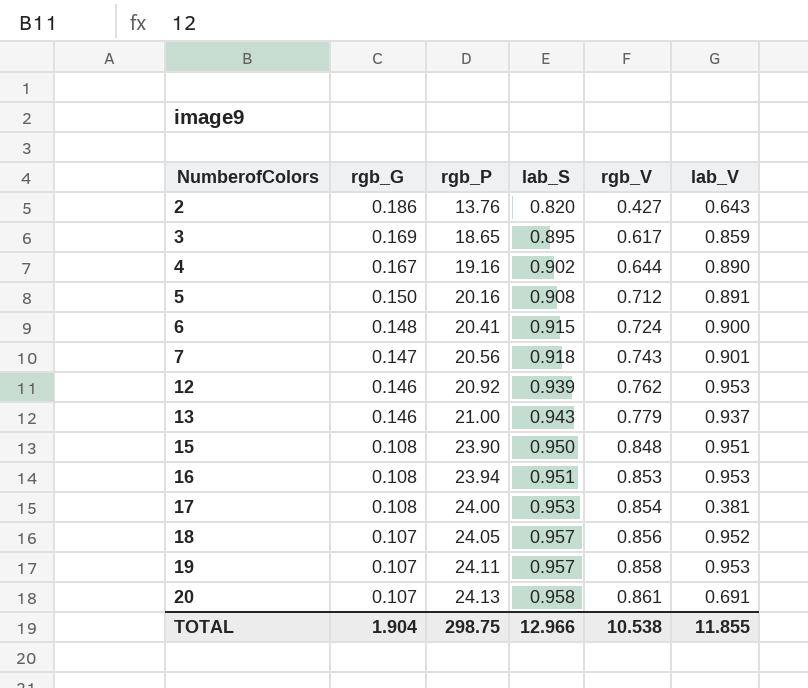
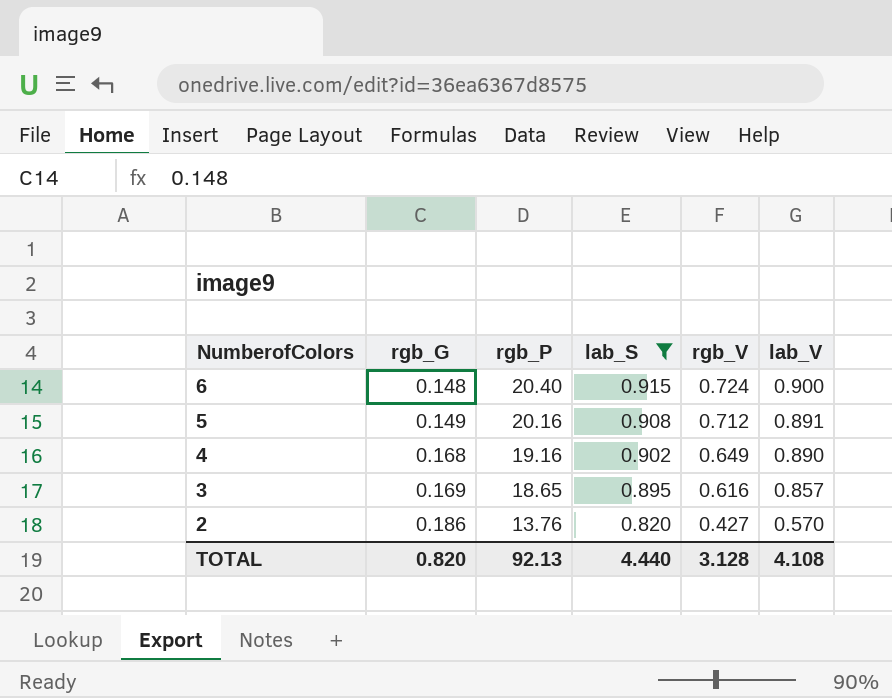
filter: none -> lab_S <= 0.915
row order: NumberofColors ascending -> NumberofColors descending
6 | rgb_P: 20.41 -> 20.40
5 | rgb_G: 0.150 -> 0.149
4 | rgb_G: 0.167 -> 0.168
4 | rgb_V: 0.644 -> 0.649
3 | rgb_V: 0.617 -> 0.616
3 | lab_V: 0.859 -> 0.857
2 | lab_V: 0.643 -> 0.570
TOTAL | rgb_G: 1.904 -> 0.820
TOTAL | rgb_P: 298.75 -> 92.13
TOTAL | lab_S: 12.966 -> 4.440
TOTAL | rgb_V: 10.538 -> 3.128
TOTAL | lab_V: 11.855 -> 4.108

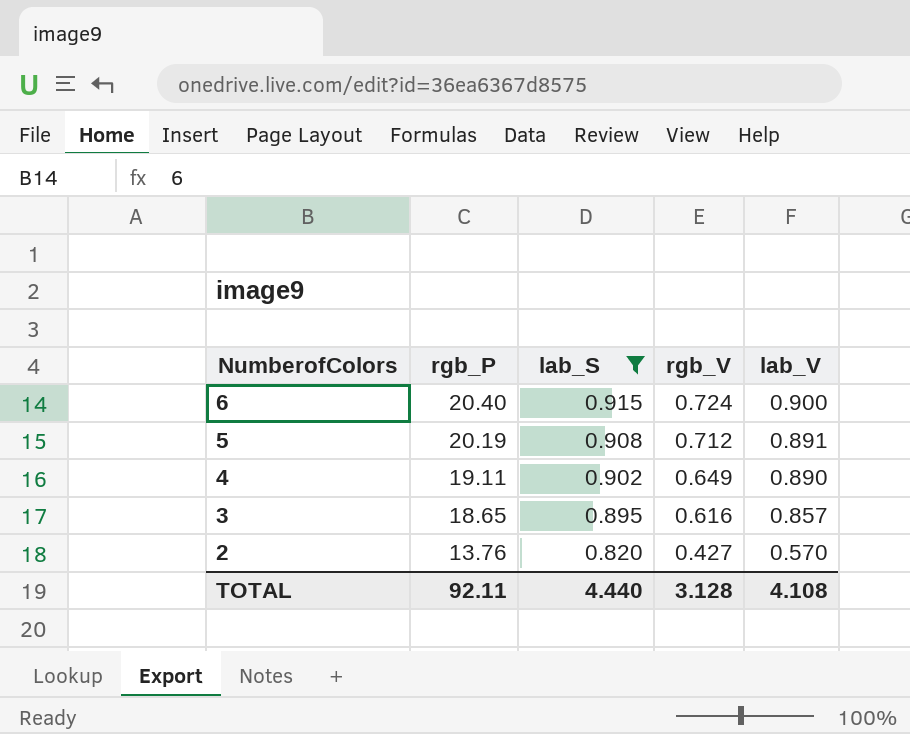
column rgb_G | position: 2 -> none
5 | rgb_P: 20.16 -> 20.19
4 | rgb_P: 19.16 -> 19.11
TOTAL | rgb_P: 92.13 -> 92.11

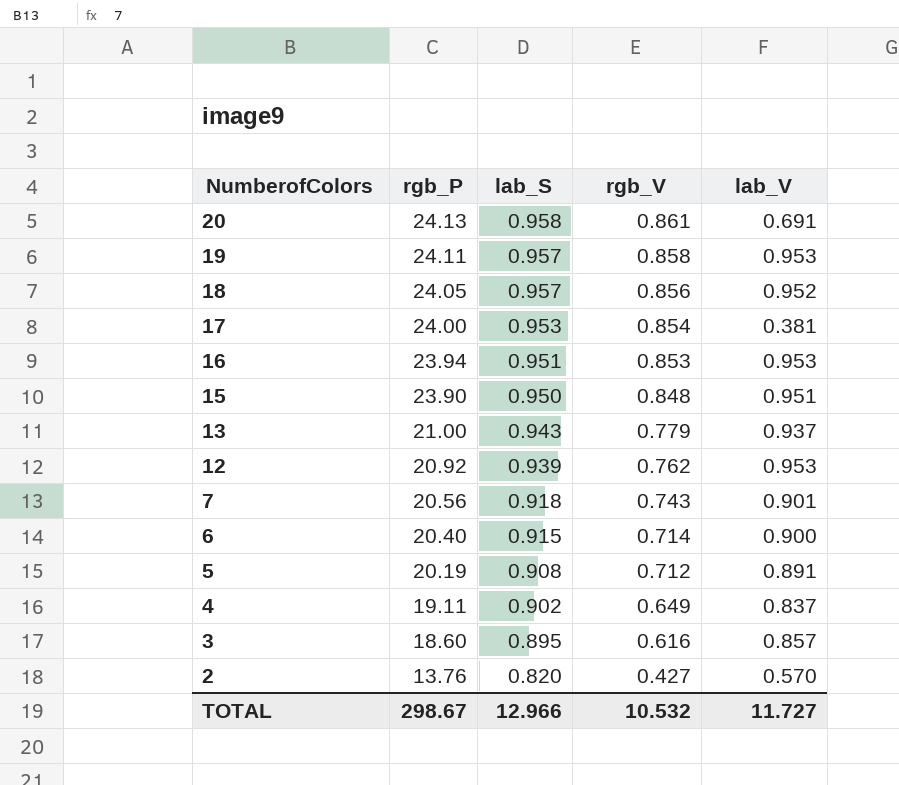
filter: lab_S <= 0.915 -> none
6 | rgb_V: 0.724 -> 0.714
4 | lab_V: 0.890 -> 0.837
3 | rgb_P: 18.65 -> 18.60
TOTAL | rgb_P: 92.11 -> 298.67
TOTAL | lab_S: 4.440 -> 12.966
TOTAL | rgb_V: 3.128 -> 10.532
TOTAL | lab_V: 4.108 -> 11.727

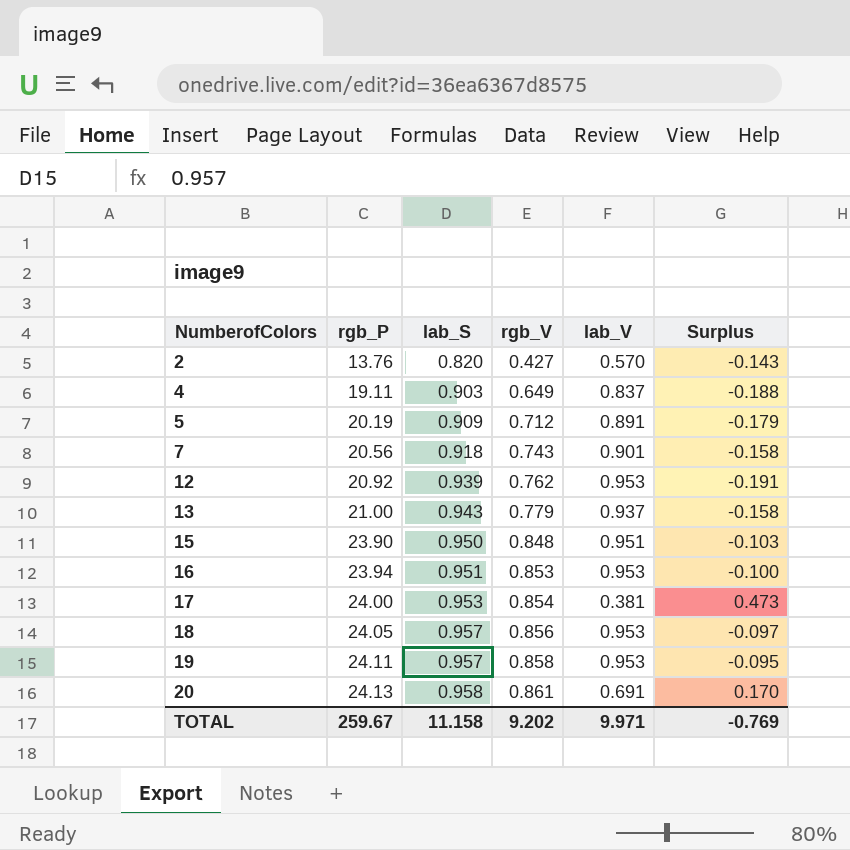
row order: NumberofColors descending -> NumberofColors ascending
column Surplus | formula: none -> [rgb_V] - [lab_V]
row 6: 20.40 | 0.915 | 0.714 | 0.900 -> none
row 3: 18.60 | 0.895 | 0.616 | 0.857 -> none
4 | lab_S: 0.902 -> 0.903
5 | lab_S: 0.908 -> 0.909
18 | lab_V: 0.952 -> 0.953
TOTAL | rgb_P: 298.67 -> 259.67
TOTAL | lab_S: 12.966 -> 11.158
TOTAL | rgb_V: 10.532 -> 9.202
TOTAL | lab_V: 11.727 -> 9.971

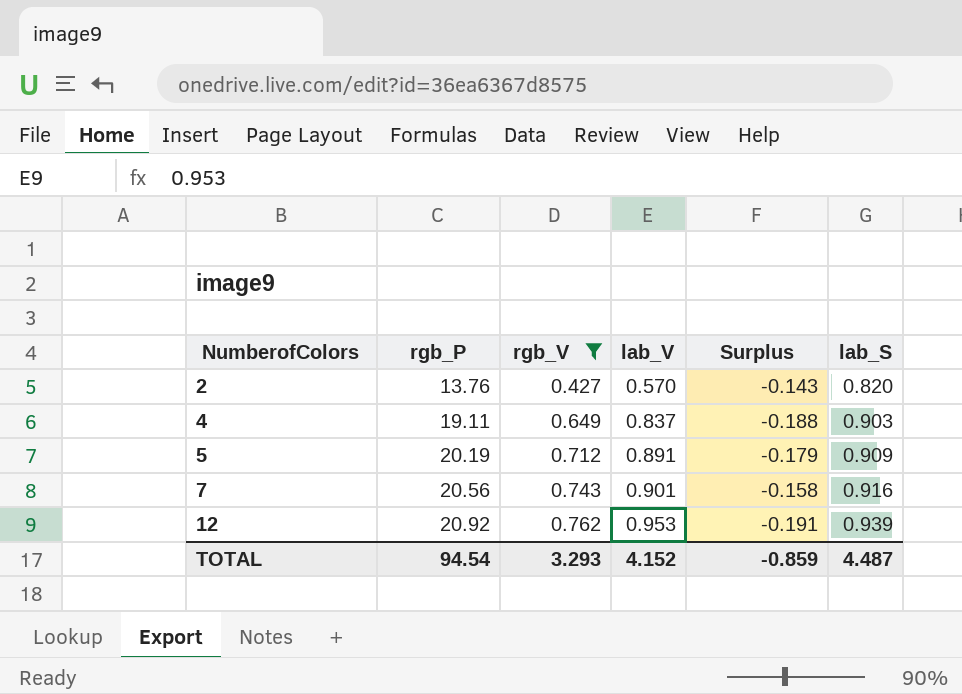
filter: none -> rgb_V <= 0.762
column lab_S | position: 3 -> 6
7 | lab_S: 0.918 -> 0.916
TOTAL | rgb_P: 259.67 -> 94.54
TOTAL | rgb_V: 9.202 -> 3.293
TOTAL | lab_V: 9.971 -> 4.152
TOTAL | Surplus: -0.769 -> -0.859
TOTAL | lab_S: 11.158 -> 4.487

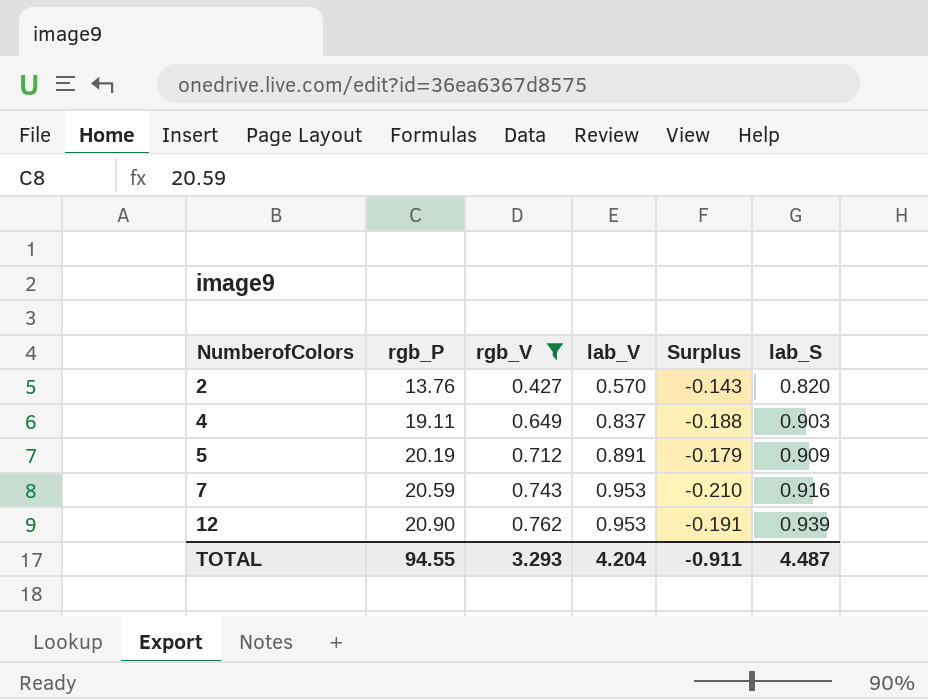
7 | rgb_P: 20.56 -> 20.59
7 | lab_V: 0.901 -> 0.953
7 | Surplus: -0.158 -> -0.210
12 | rgb_P: 20.92 -> 20.90
TOTAL | rgb_P: 94.54 -> 94.55
TOTAL | lab_V: 4.152 -> 4.204
TOTAL | Surplus: -0.859 -> -0.911

